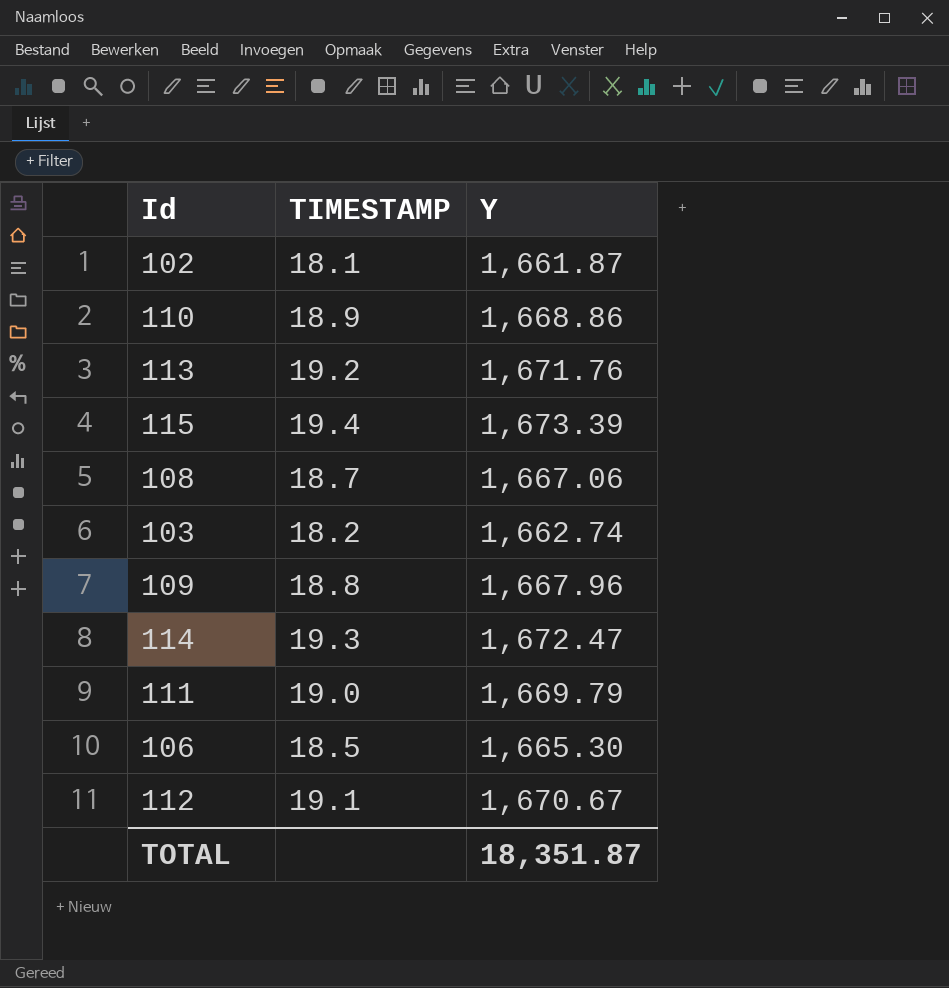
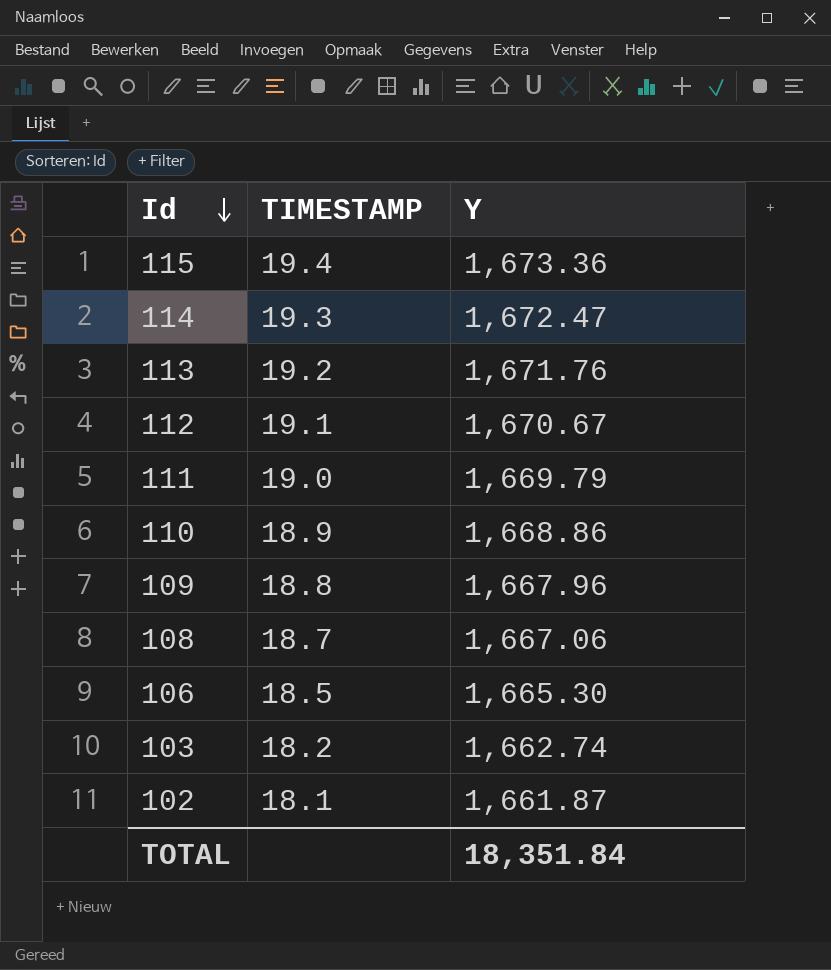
row order: none -> Id descending
115 | Y: 1,673.39 -> 1,673.36
TOTAL | Y: 18,351.87 -> 18,351.84

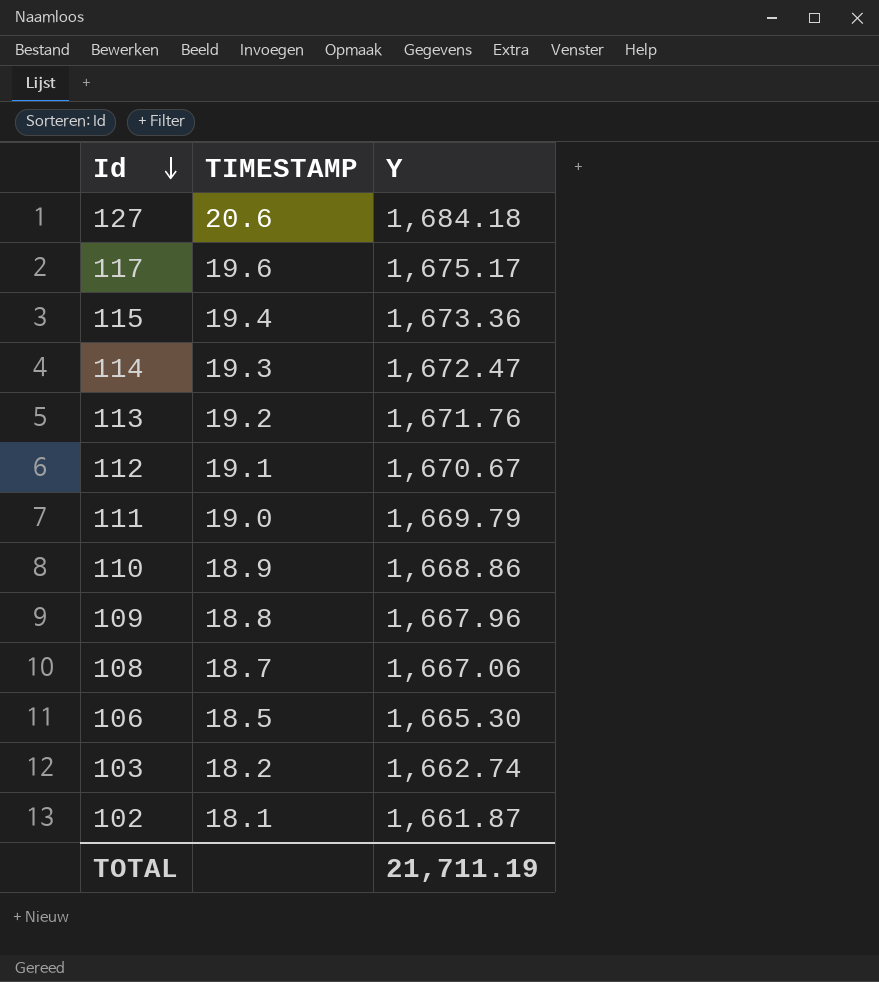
row 127: none -> 20.6 | 1,684.18
row 117: none -> 19.6 | 1,675.17
TOTAL | Y: 18,351.84 -> 21,711.19

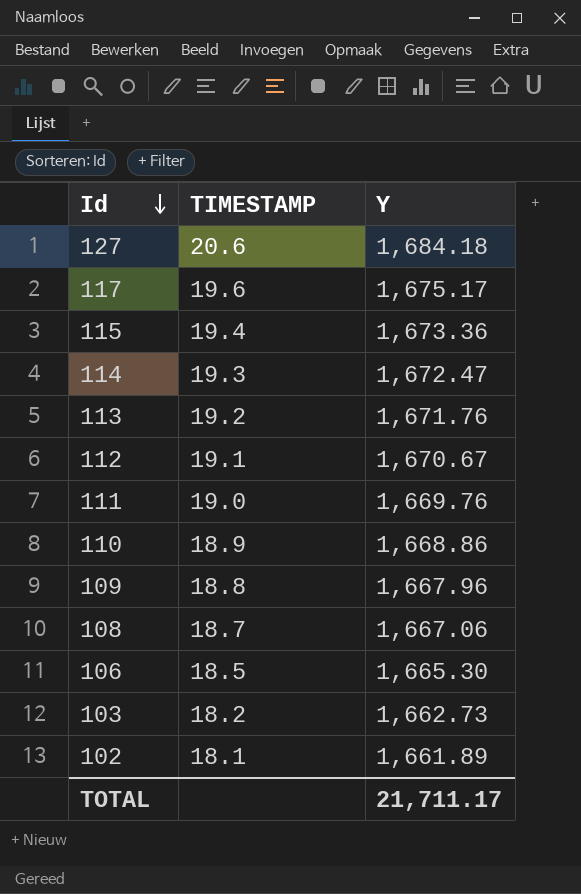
111 | Y: 1,669.79 -> 1,669.76
103 | Y: 1,662.74 -> 1,662.73
102 | Y: 1,661.87 -> 1,661.89
TOTAL | Y: 21,711.19 -> 21,711.17

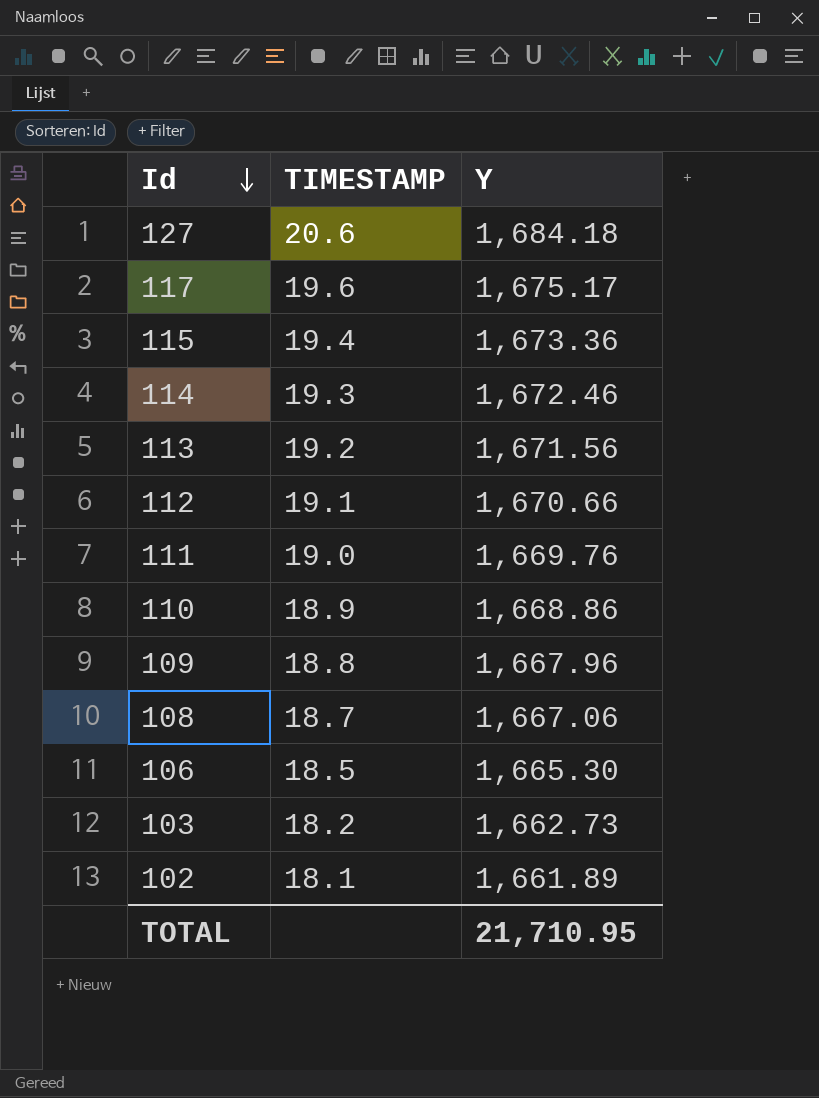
114 | Y: 1,672.47 -> 1,672.46
113 | Y: 1,671.76 -> 1,671.56
112 | Y: 1,670.67 -> 1,670.66
TOTAL | Y: 21,711.17 -> 21,710.95

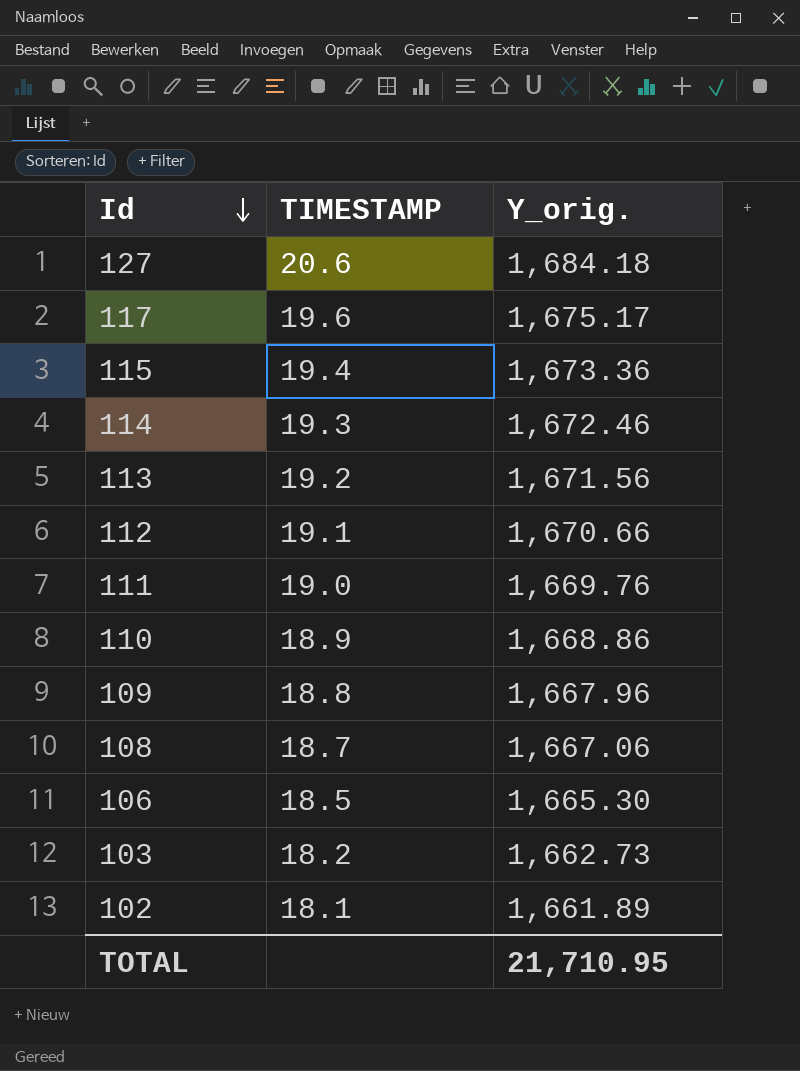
column name: Y -> Y_orig.

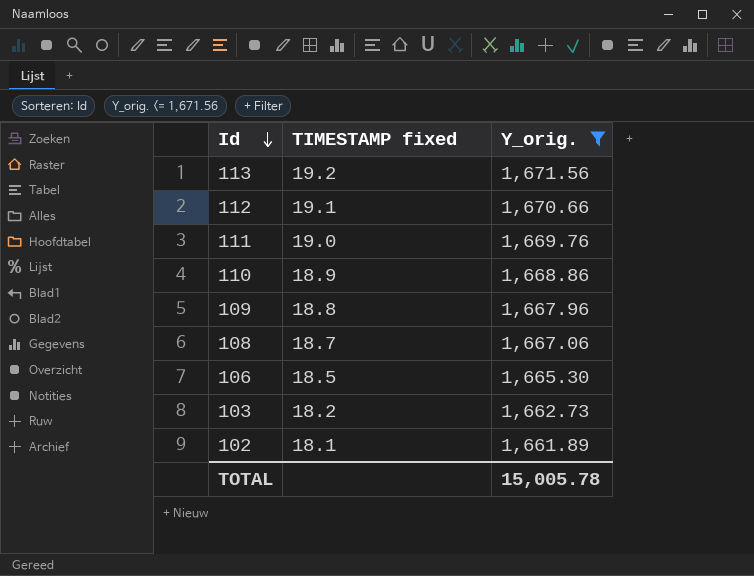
filter: none -> Y_orig. <= 1,671.56
column name: TIMESTAMP -> TIMESTAMP fixed
TOTAL | Y_orig.: 21,710.95 -> 15,005.78

